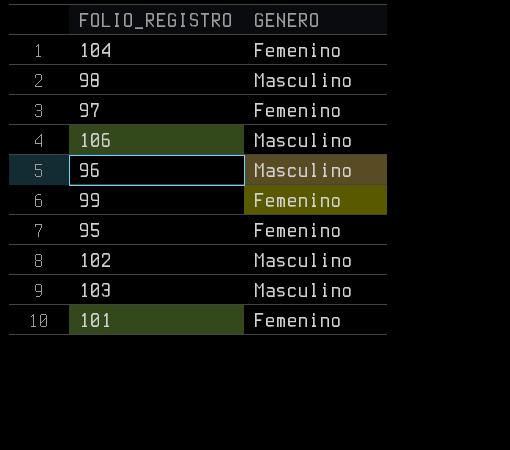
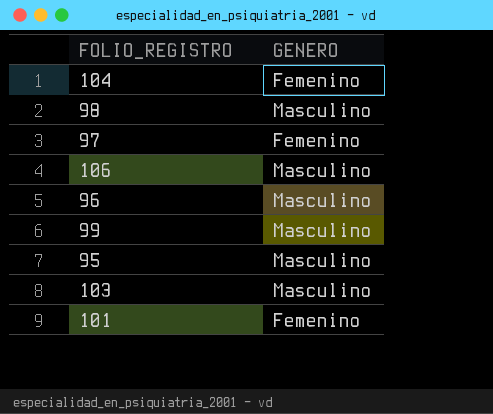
row 102: Masculino -> none
99 | GENERO: Femenino -> Masculino
95 | GENERO: Femenino -> Masculino

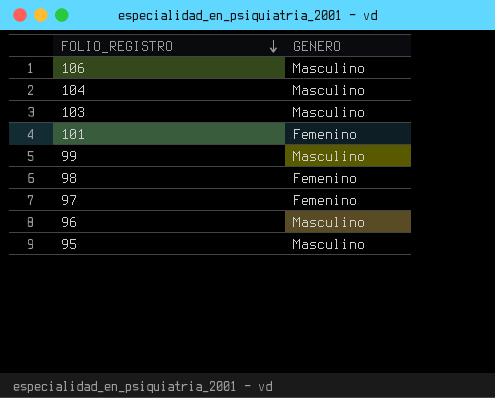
row order: none -> FOLIO_REGISTRO descending
104 | GENERO: Femenino -> Masculino
98 | GENERO: Masculino -> Femenino

